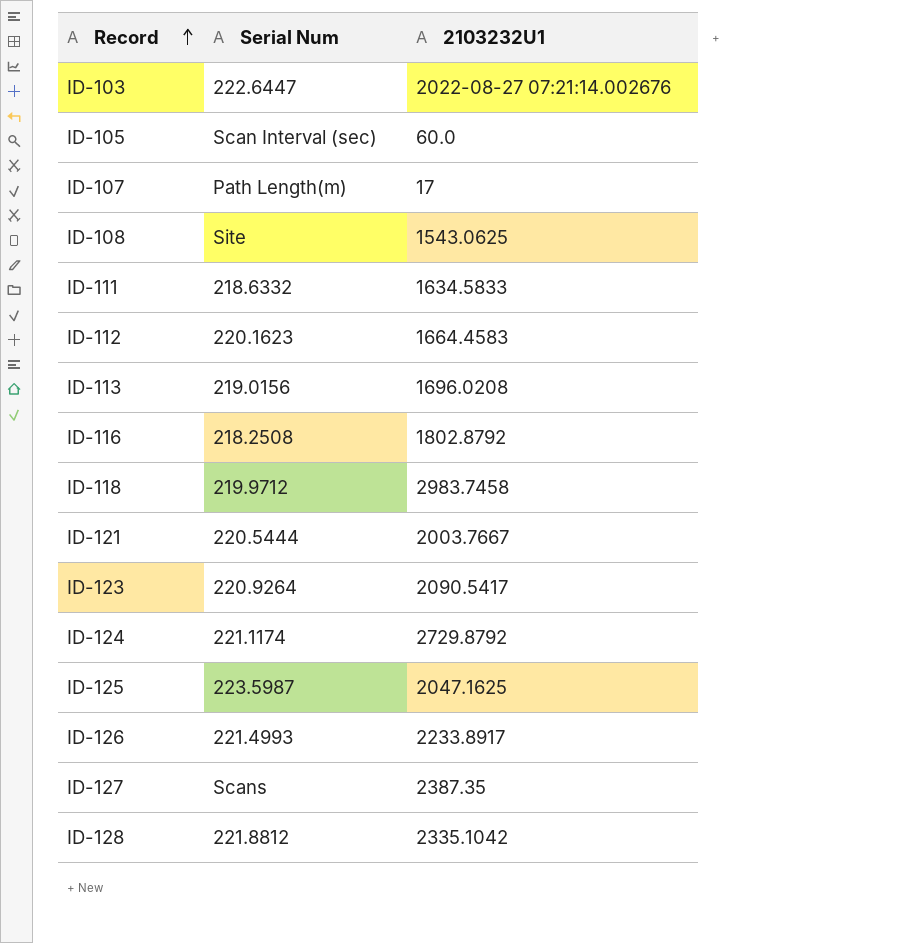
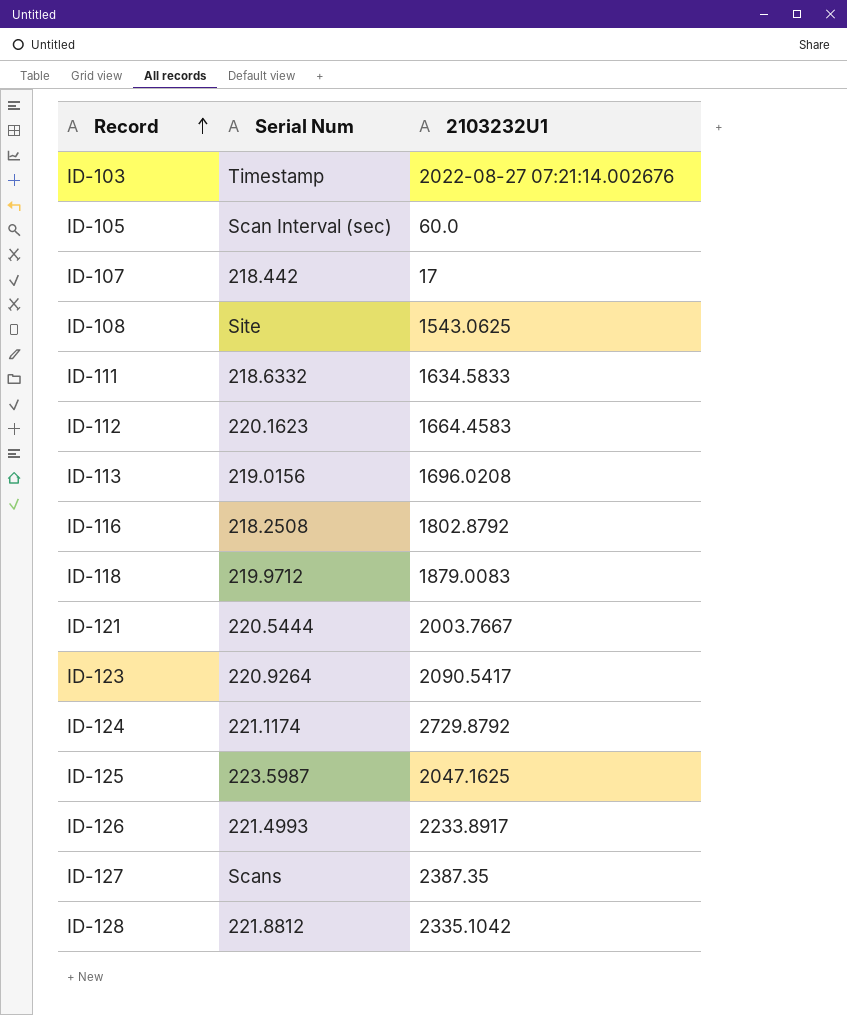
ID-103 | Serial Num: 222.6447 -> Timestamp
ID-107 | Serial Num: Path Length(m) -> 218.442
ID-118 | 2103232U1: 2983.7458 -> 1879.0083

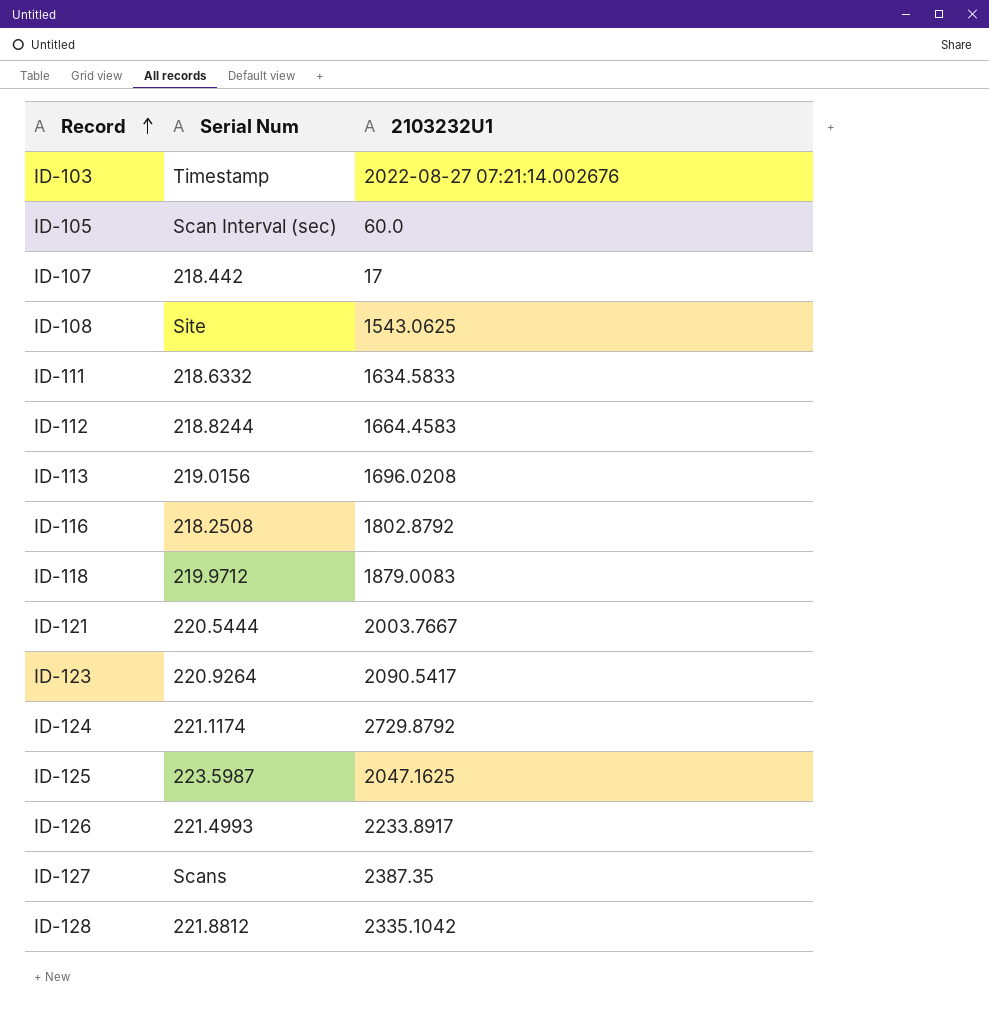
ID-112 | Serial Num: 220.1623 -> 218.8244

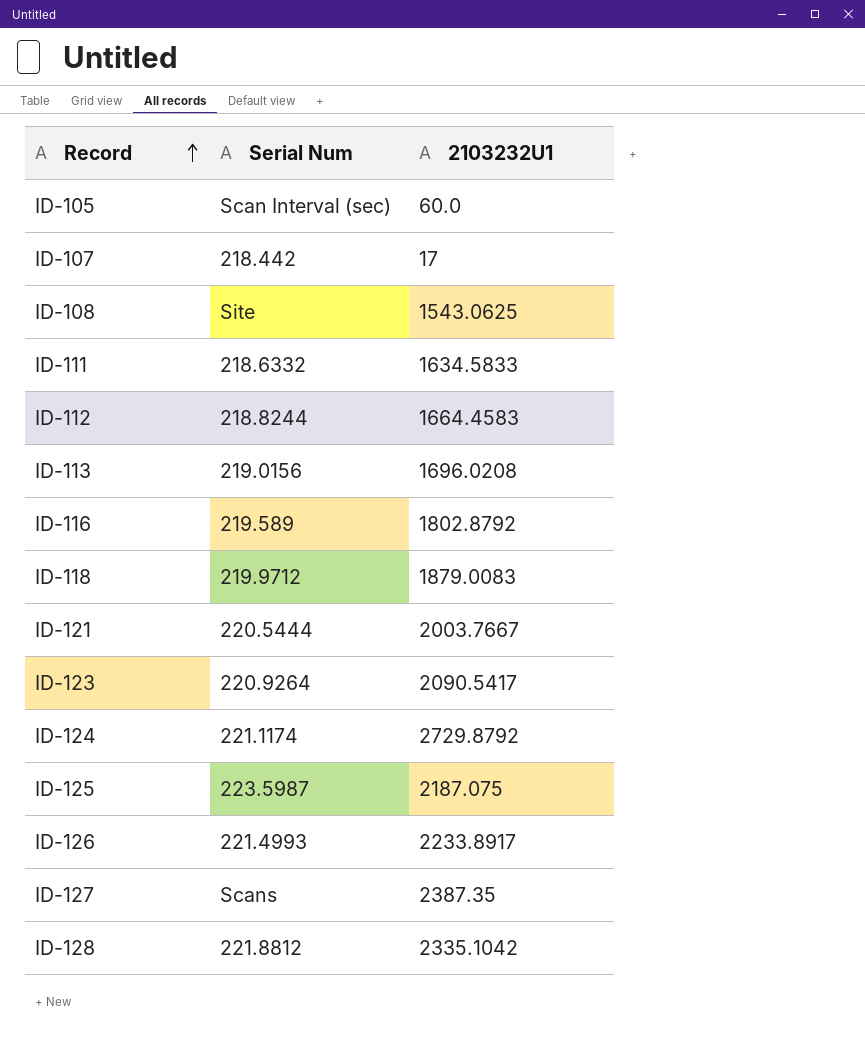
row ID-103: Timestamp | 2022-08-27 07:21:14.002676 -> none
ID-116 | Serial Num: 218.2508 -> 219.589
ID-125 | 2103232U1: 2047.1625 -> 2187.075

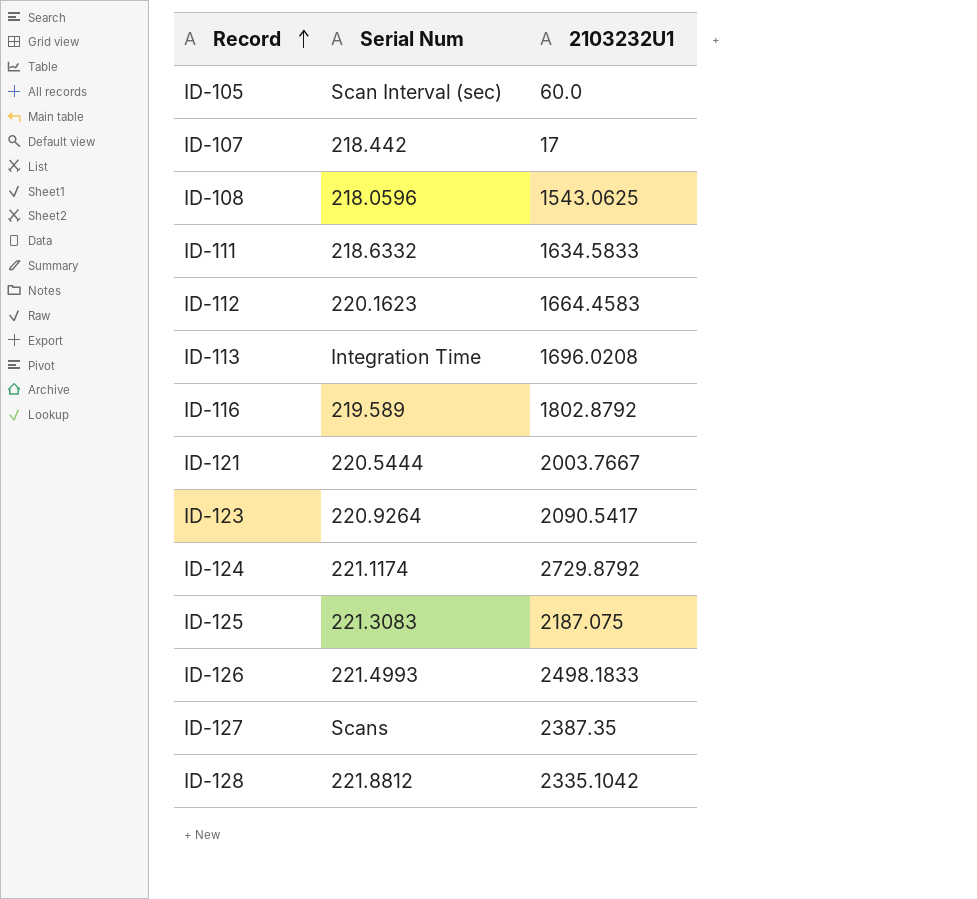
row ID-118: 219.9712 | 1879.0083 -> none
ID-108 | Serial Num: Site -> 218.0596
ID-112 | Serial Num: 218.8244 -> 220.1623
ID-113 | Serial Num: 219.0156 -> Integration Time
ID-125 | Serial Num: 223.5987 -> 221.3083
ID-126 | 2103232U1: 2233.8917 -> 2498.1833

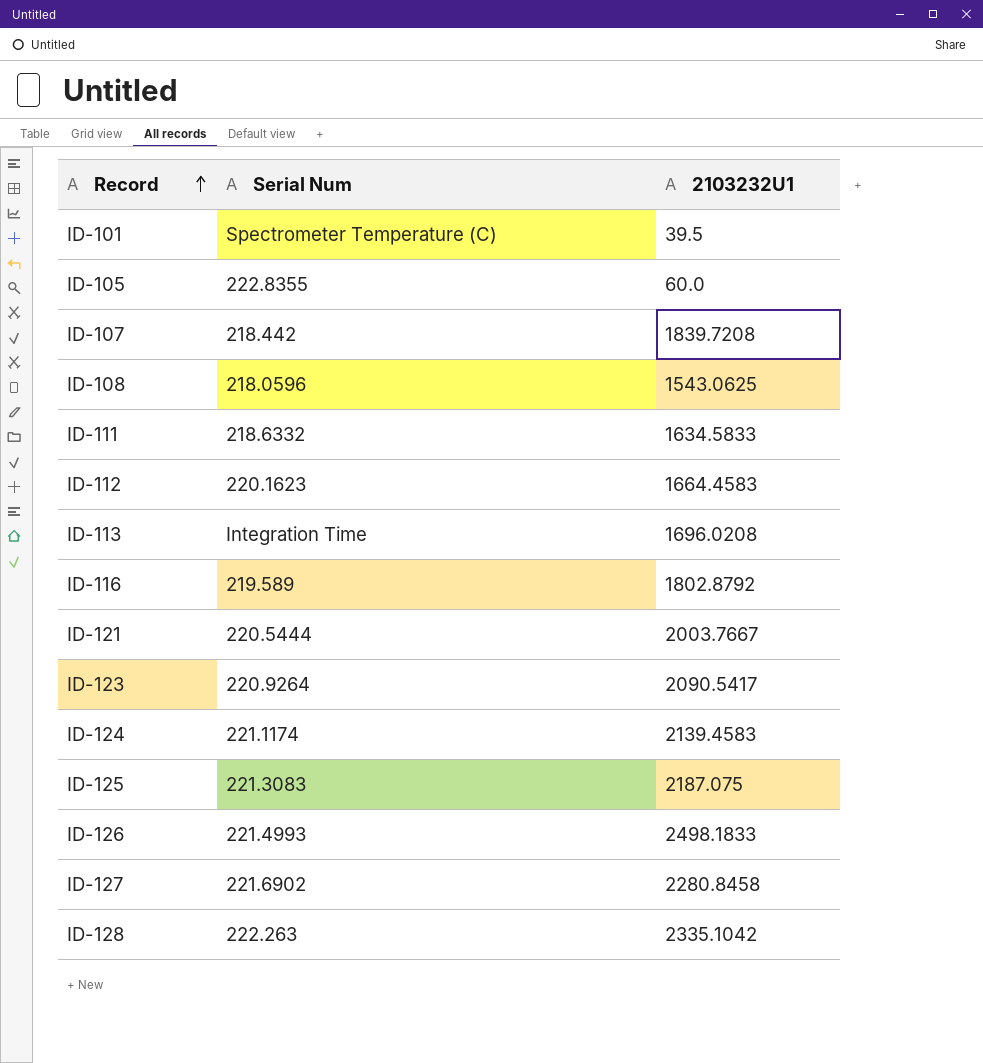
row ID-101: none -> Spectrometer Temperature (C) | 39.5
ID-105 | Serial Num: Scan Interval (sec) -> 222.8355
ID-107 | 2103232U1: 17 -> 1839.7208
ID-124 | 2103232U1: 2729.8792 -> 2139.4583
ID-127 | Serial Num: Scans -> 221.6902
ID-127 | 2103232U1: 2387.35 -> 2280.8458
ID-128 | Serial Num: 221.8812 -> 222.263

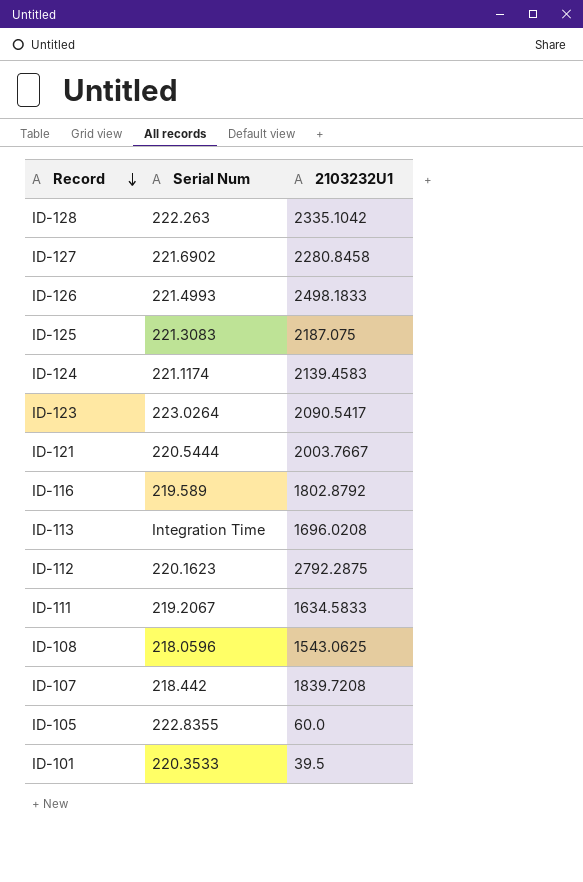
row order: Record ascending -> Record descending
ID-123 | Serial Num: 220.9264 -> 223.0264
ID-112 | 2103232U1: 1664.4583 -> 2792.2875
ID-111 | Serial Num: 218.6332 -> 219.2067
ID-101 | Serial Num: Spectrometer Temperature (C) -> 220.3533

